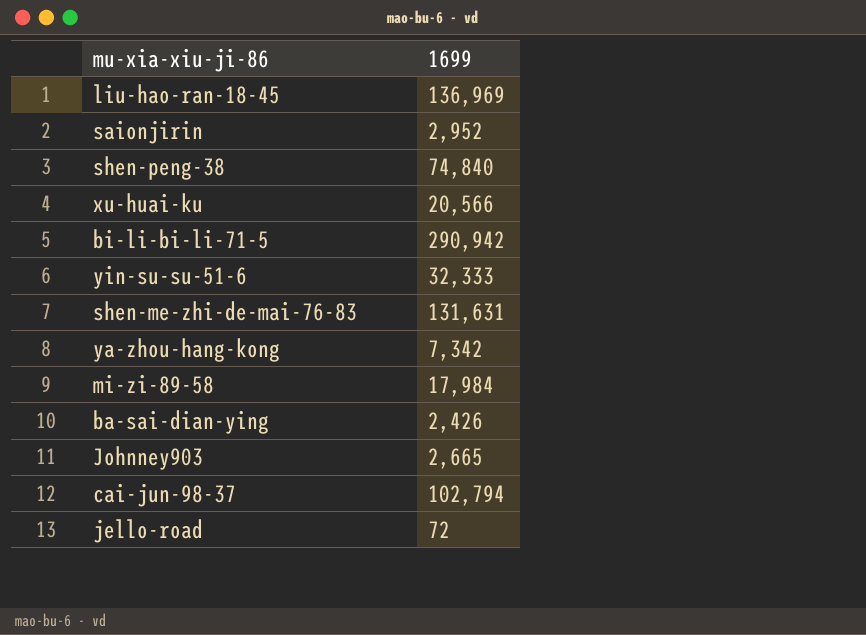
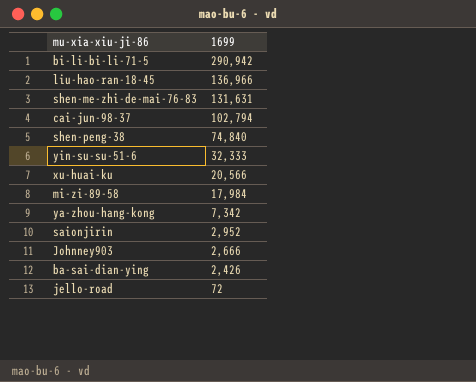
row order: none -> 1699 descending
liu-hao-ran-18-45 | 1699: 136,969 -> 136,966
Johnney903 | 1699: 2,665 -> 2,666

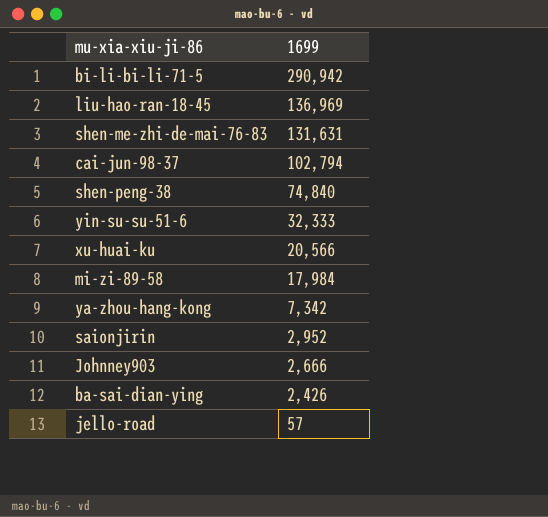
liu-hao-ran-18-45 | 1699: 136,966 -> 136,969
jello-road | 1699: 72 -> 57

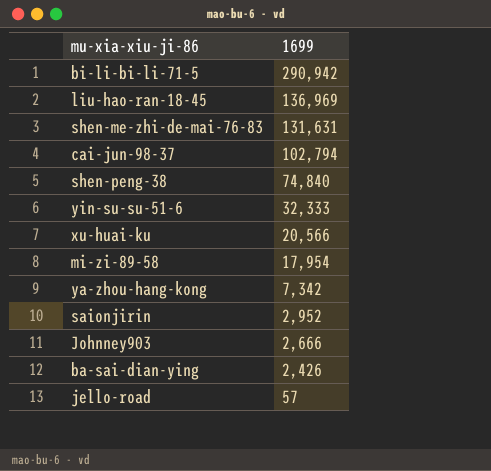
mi-zi-89-58 | 1699: 17,984 -> 17,954

